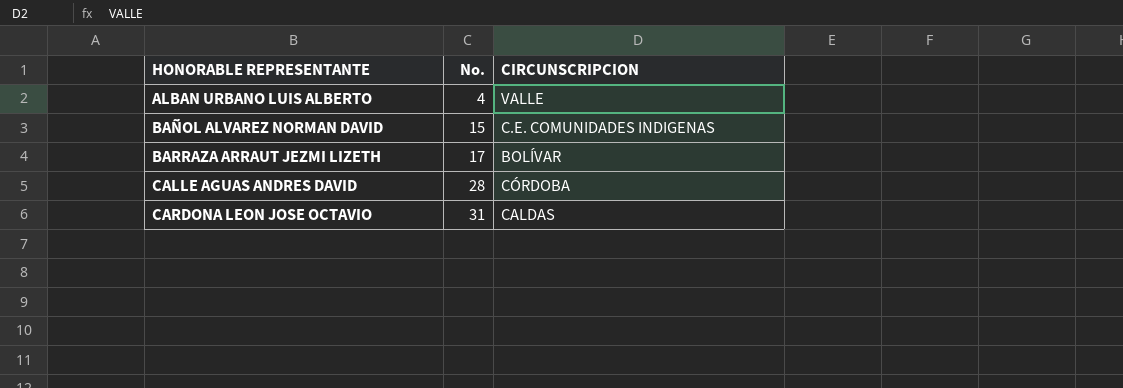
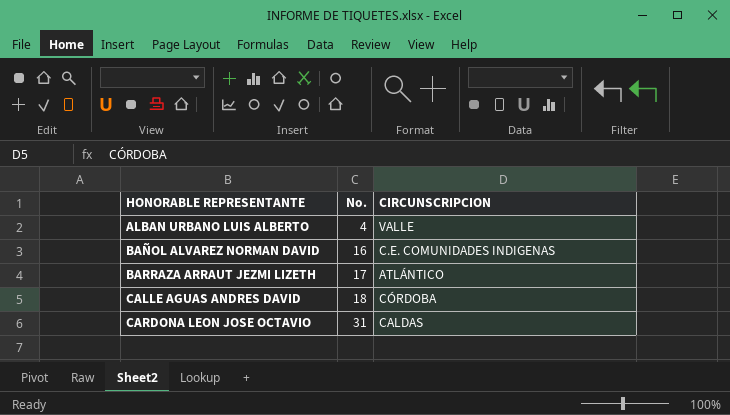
BAÑOL ALVAREZ NORMAN DAVID | No.: 15 -> 16
BARRAZA ARRAUT JEZMI LIZETH | CIRCUNSCRIPCION: BOLÍVAR -> ATLÁNTICO
CALLE AGUAS ANDRES DAVID | No.: 28 -> 18

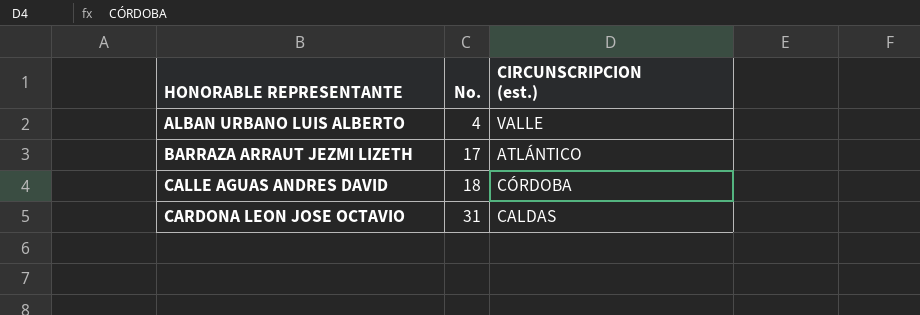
column name: CIRCUNSCRIPCION -> CIRCUNSCRIPCION (est.)
row BAÑOL ALVAREZ NORMAN DAVID: 16 | C.E. COMUNIDADES INDIGENAS -> none

